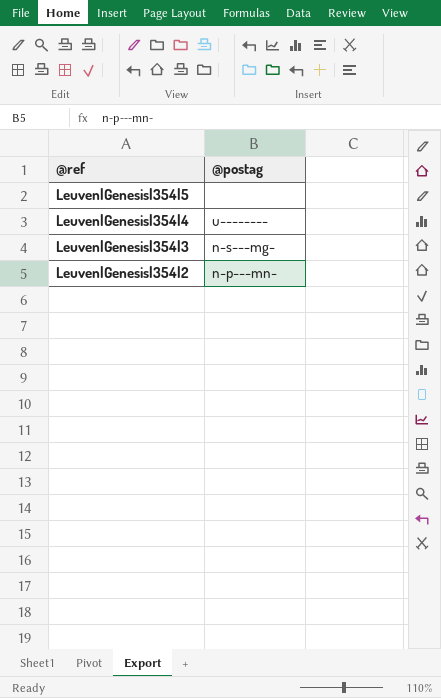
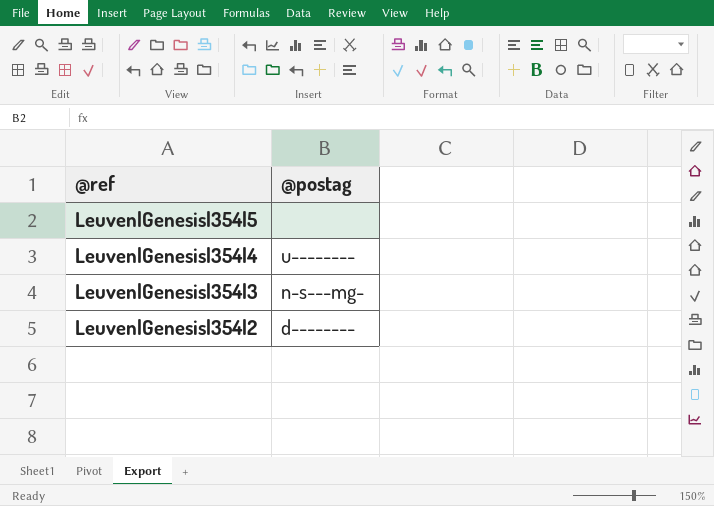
Leuven|Genesis|354|2 | @postag: n-p---mn- -> d--------

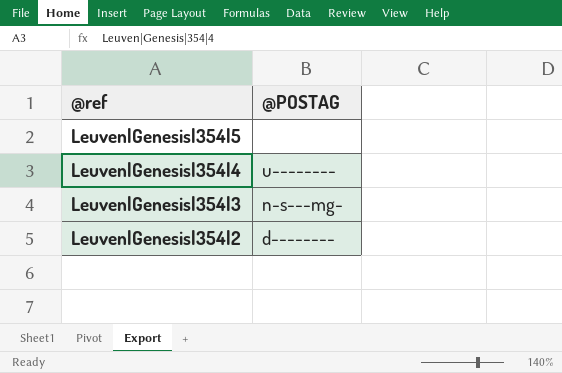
column name: @postag -> @POSTAG

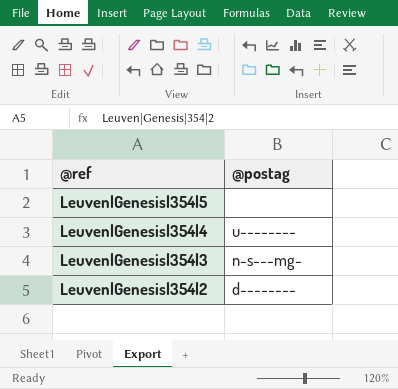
column name: @POSTAG -> @postag

